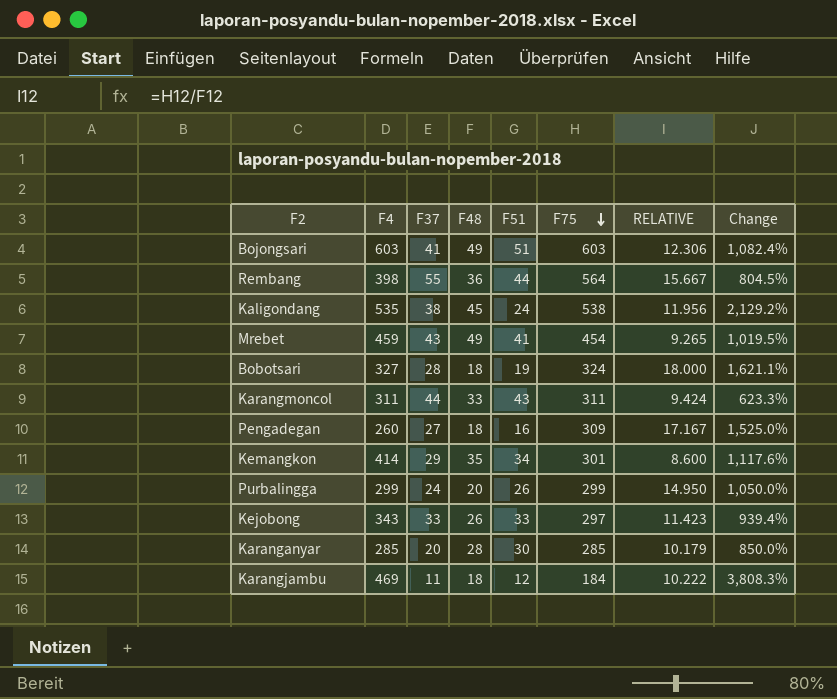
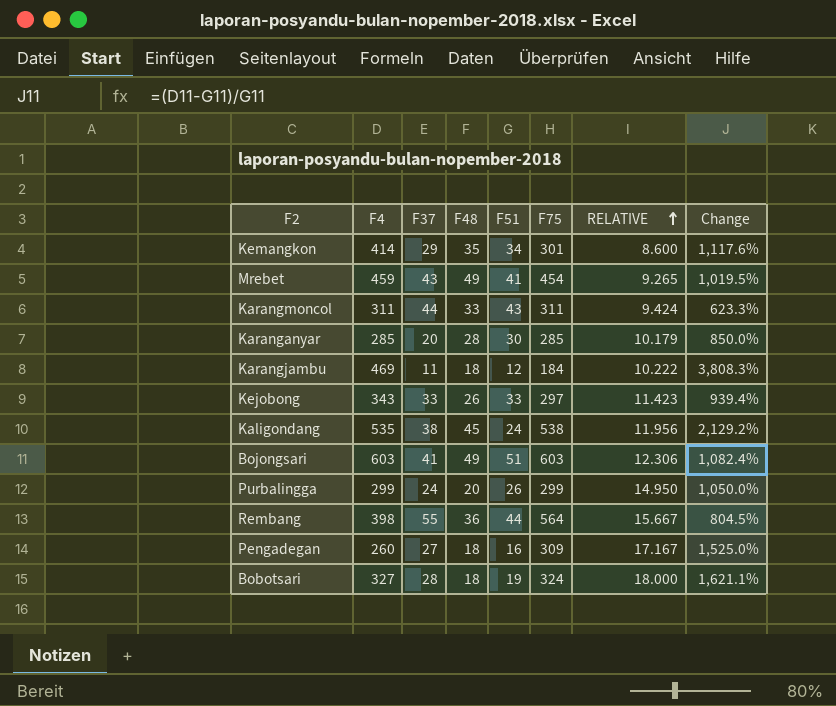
row order: F75 descending -> RELATIVE ascending

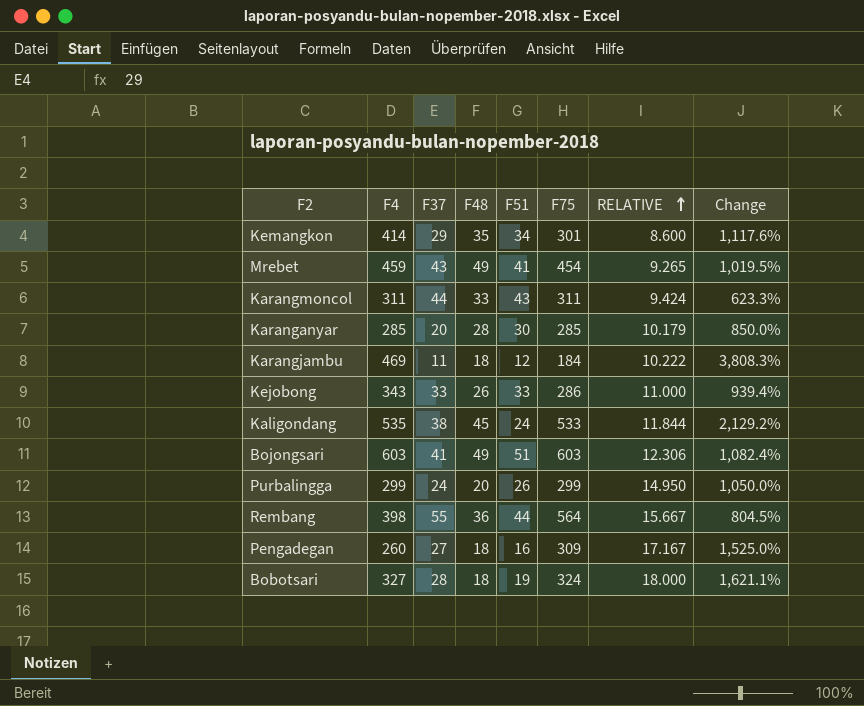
Kejobong | F75: 297 -> 286
Kejobong | RELATIVE: 11.423 -> 11.000
Kaligondang | F75: 538 -> 533
Kaligondang | RELATIVE: 11.956 -> 11.844

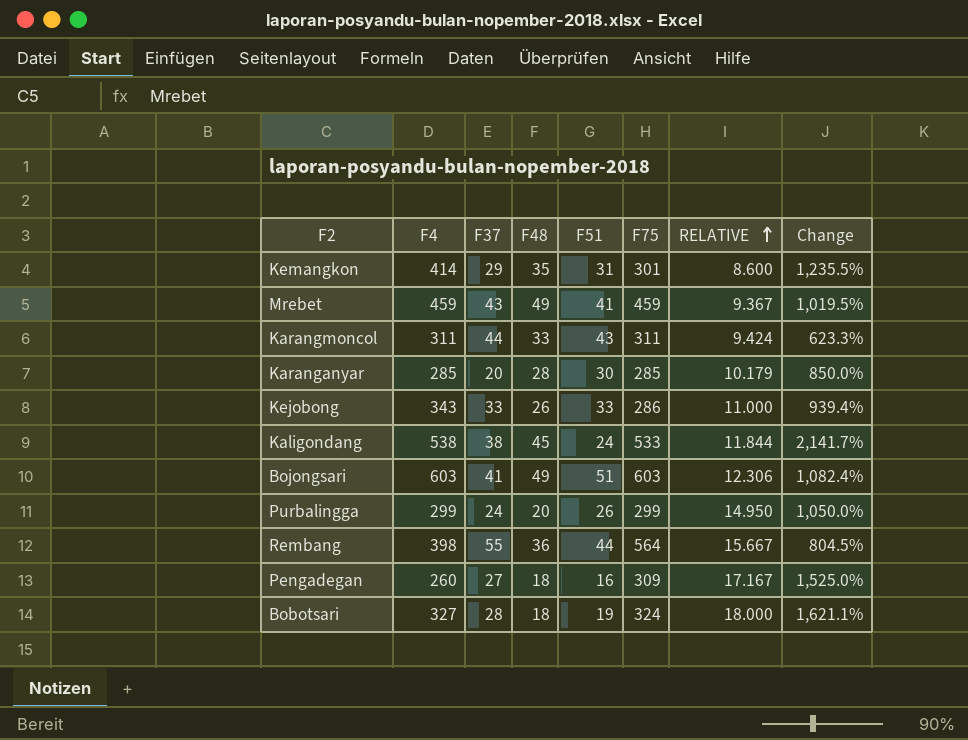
row Karangjambu: 469 | 11 | 18 | 12 | 184 | 10.222 | 3,808.3% -> none
Kemangkon | F51: 34 -> 31
Kemangkon | Change: 1,117.6% -> 1,235.5%
Mrebet | F75: 454 -> 459
Mrebet | RELATIVE: 9.265 -> 9.367
Kaligondang | F4: 535 -> 538
Kaligondang | Change: 2,129.2% -> 2,141.7%

